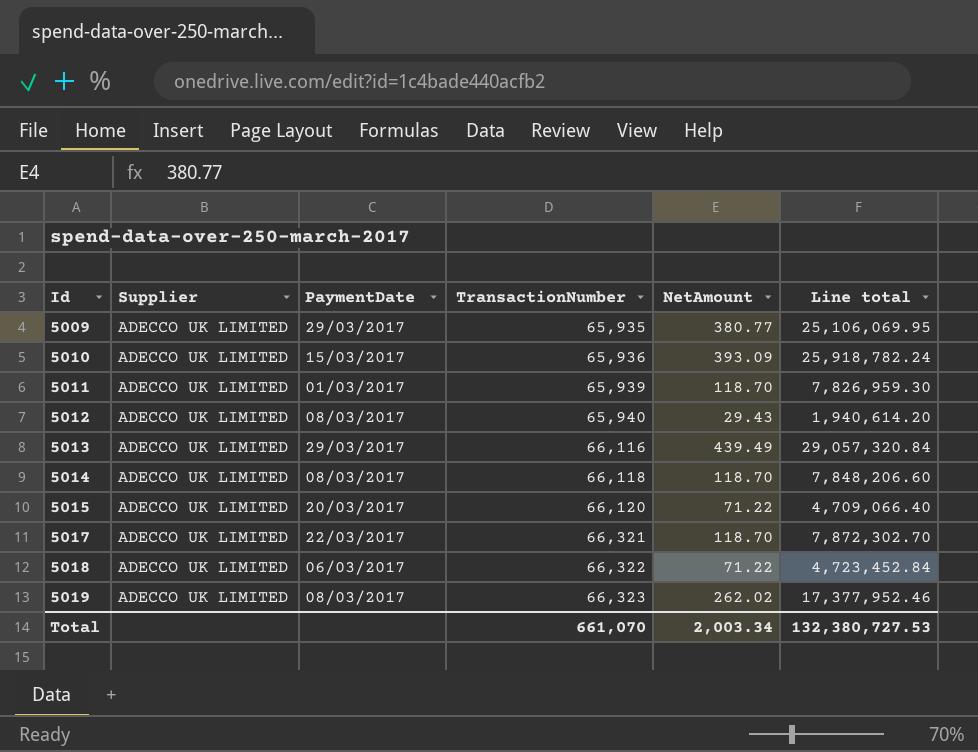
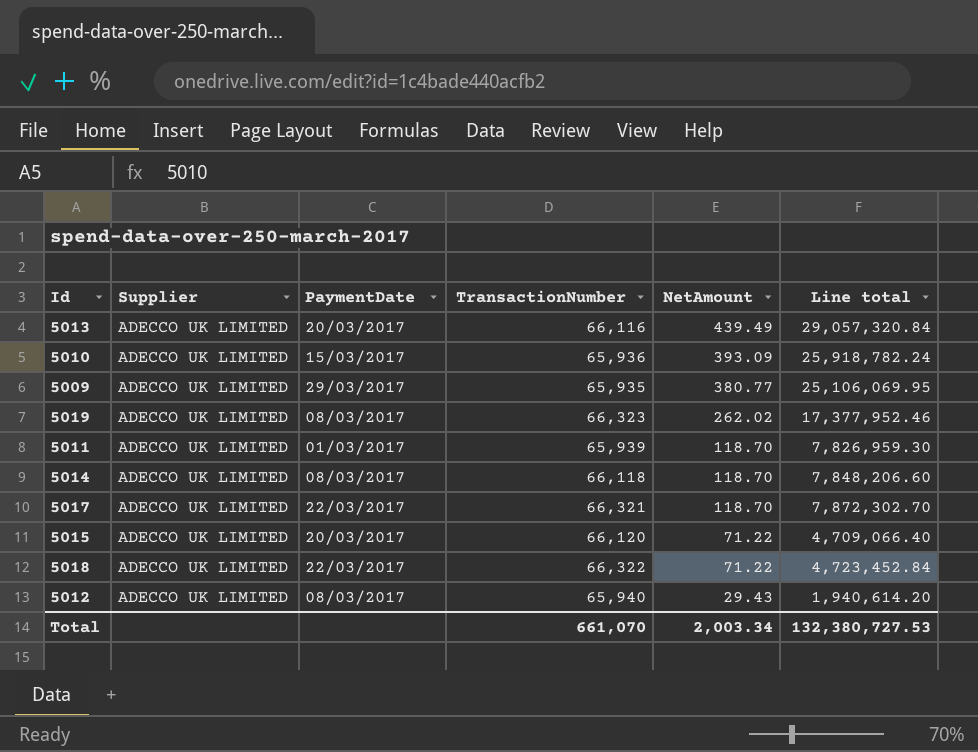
row order: Id ascending -> NetAmount descending
5013 | PaymentDate: 29/03/2017 -> 20/03/2017
5018 | PaymentDate: 06/03/2017 -> 22/03/2017

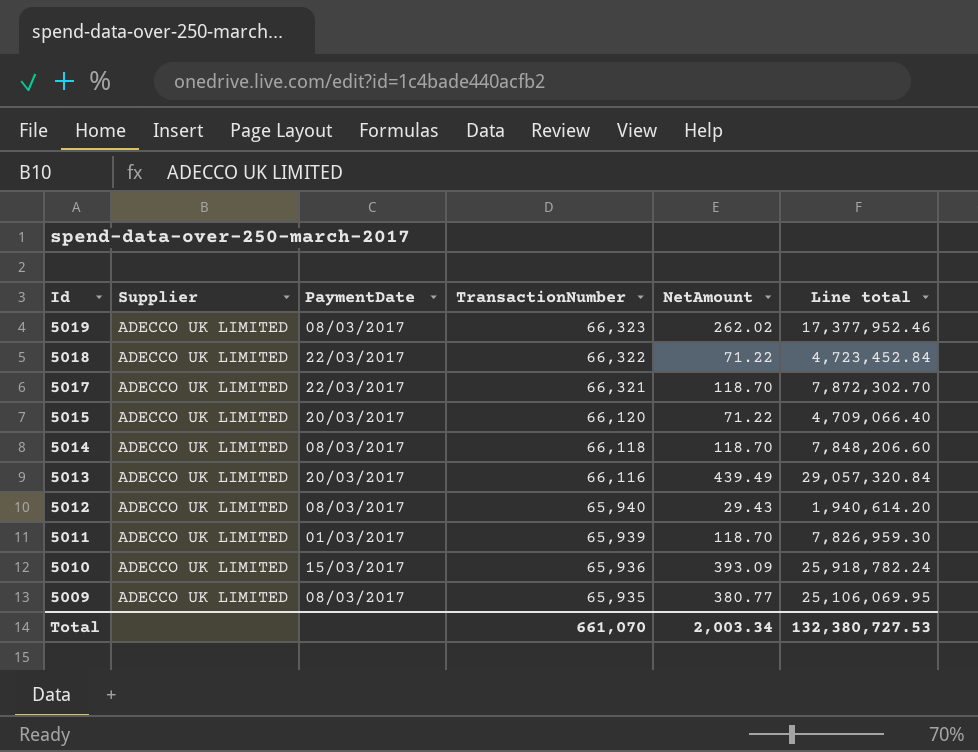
row order: NetAmount descending -> Id descending
5009 | PaymentDate: 29/03/2017 -> 08/03/2017

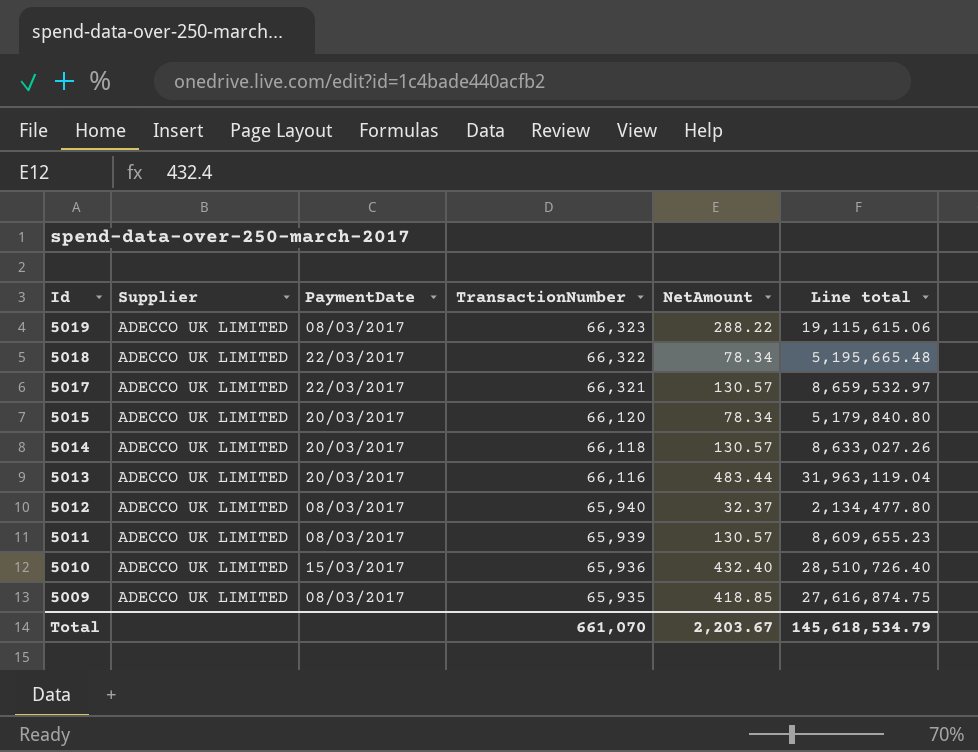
5019 | NetAmount: 262.02 -> 288.22
5019 | Line total: 17,377,952.46 -> 19,115,615.06
5018 | NetAmount: 71.22 -> 78.34
5018 | Line total: 4,723,452.84 -> 5,195,665.48
5017 | NetAmount: 118.70 -> 130.57
5017 | Line total: 7,872,302.70 -> 8,659,532.97
5015 | NetAmount: 71.22 -> 78.34
5015 | Line total: 4,709,066.40 -> 5,179,840.80
5014 | PaymentDate: 08/03/2017 -> 20/03/2017
5014 | NetAmount: 118.70 -> 130.57
5014 | Line total: 7,848,206.60 -> 8,633,027.26
5013 | NetAmount: 439.49 -> 483.44
5013 | Line total: 29,057,320.84 -> 31,963,119.04
5012 | NetAmount: 29.43 -> 32.37
5012 | Line total: 1,940,614.20 -> 2,134,477.80
5011 | PaymentDate: 01/03/2017 -> 08/03/2017
5011 | NetAmount: 118.70 -> 130.57
5011 | Line total: 7,826,959.30 -> 8,609,655.23
5010 | NetAmount: 393.09 -> 432.40
5010 | Line total: 25,918,782.24 -> 28,510,726.40
5009 | NetAmount: 380.77 -> 418.85
5009 | Line total: 25,106,069.95 -> 27,616,874.75
Total | NetAmount: 2,003.34 -> 2,203.67
Total | Line total: 132,380,727.53 -> 145,618,534.79

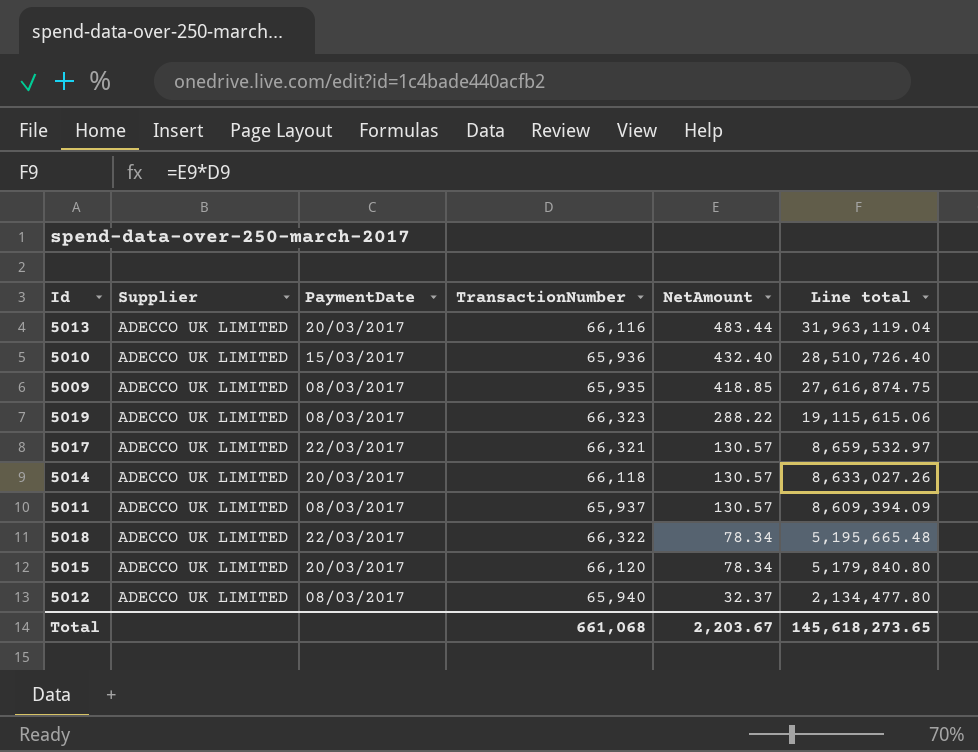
row order: Id descending -> NetAmount descending
5011 | TransactionNumber: 65,939 -> 65,937
5011 | Line total: 8,609,655.23 -> 8,609,394.09
Total | TransactionNumber: 661,070 -> 661,068
Total | Line total: 145,618,534.79 -> 145,618,273.65

